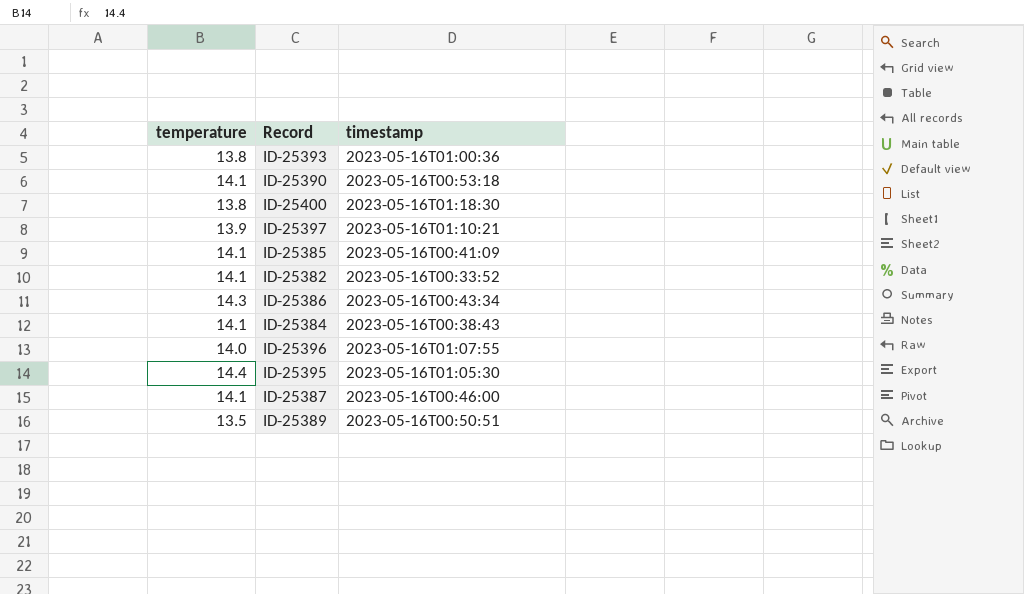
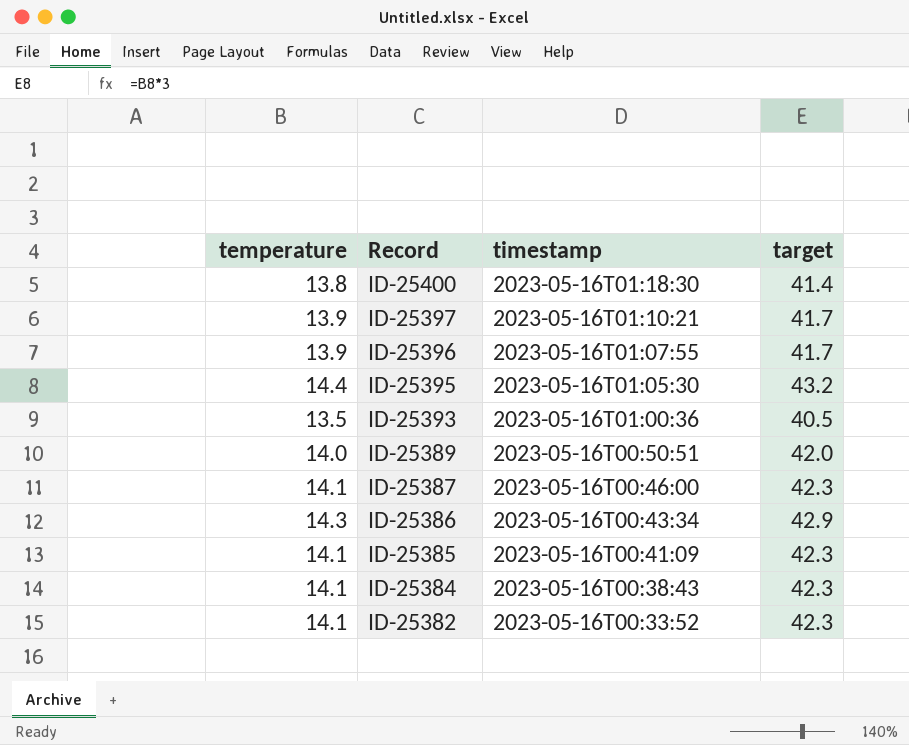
row order: none -> Record descending
column target | formula: none -> [temperature] * 3
row ID-25390: 14.1 | 2023-05-16T00:53:18 -> none
ID-25396 | temperature: 14.0 -> 13.9
ID-25393 | temperature: 13.8 -> 13.5
ID-25389 | temperature: 13.5 -> 14.0

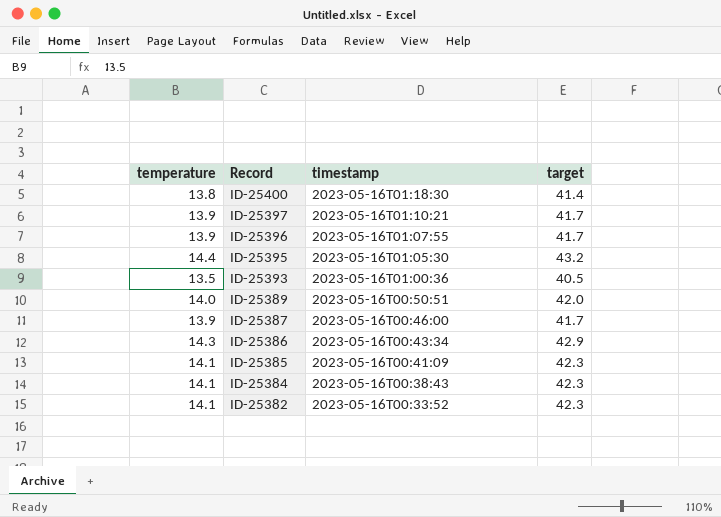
ID-25387 | temperature: 14.1 -> 13.9
ID-25387 | target: 42.3 -> 41.7

